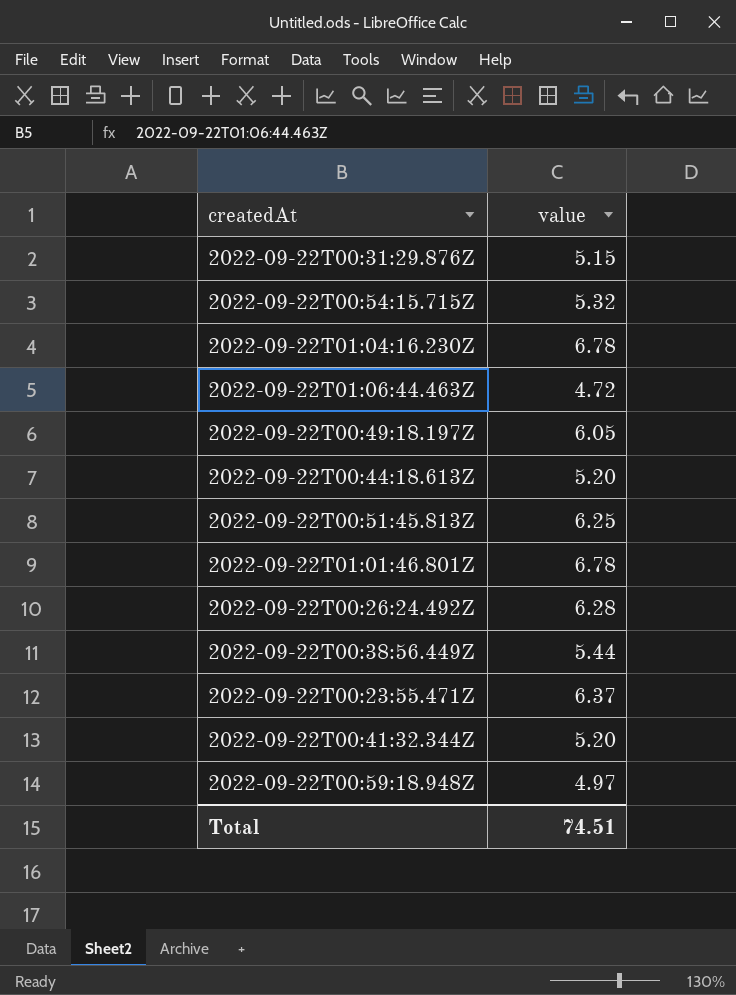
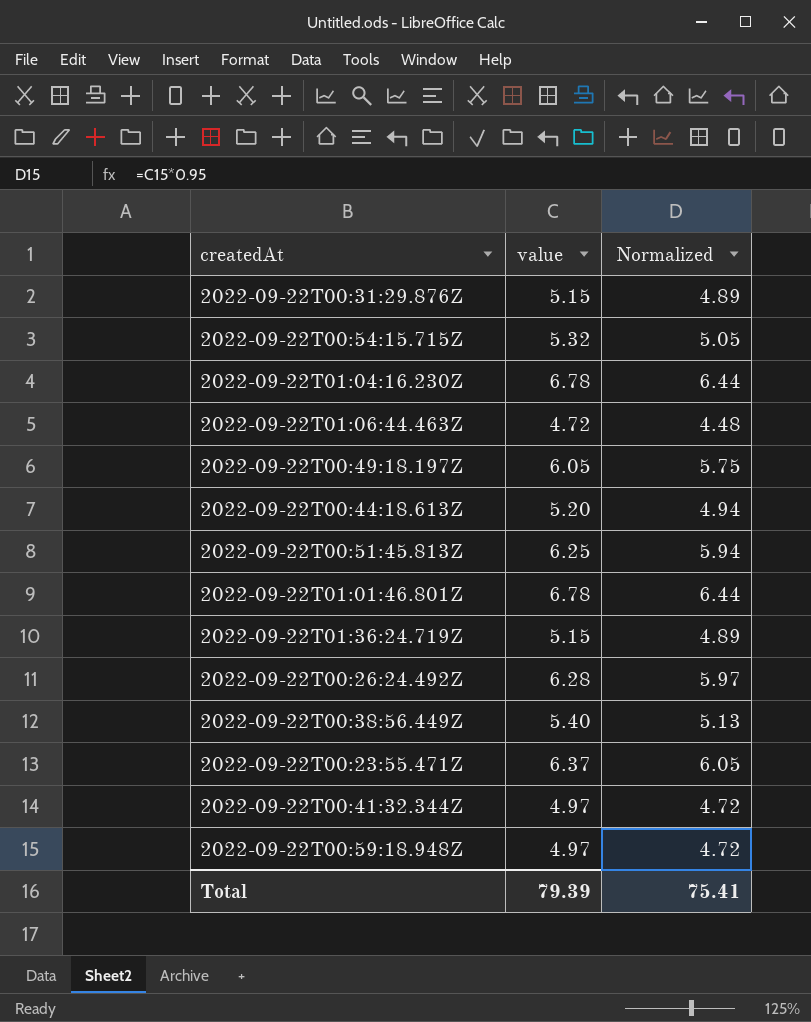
column Normalized | formula: none -> [value] * 0.95
row 2022-09-22T01:36:24.719Z: none -> 5.15 | 4.89
2022-09-22T00:38:56.449Z | value: 5.44 -> 5.40
2022-09-22T00:41:32.344Z | value: 5.20 -> 4.97
Total | value: 74.51 -> 79.39

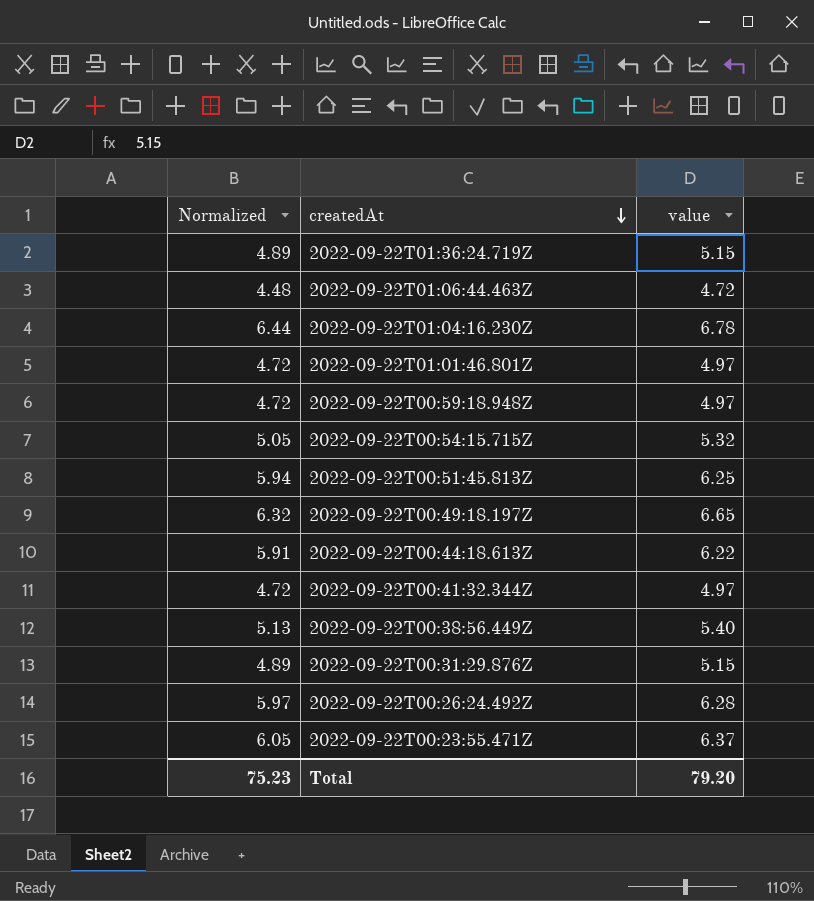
row order: none -> createdAt descending
column Normalized | position: 3 -> 1
2022-09-22T01:01:46.801Z | Normalized: 6.44 -> 4.72
2022-09-22T01:01:46.801Z | value: 6.78 -> 4.97
2022-09-22T00:49:18.197Z | Normalized: 5.75 -> 6.32
2022-09-22T00:49:18.197Z | value: 6.05 -> 6.65
2022-09-22T00:44:18.613Z | Normalized: 4.94 -> 5.91
2022-09-22T00:44:18.613Z | value: 5.20 -> 6.22
Total | Normalized: 75.41 -> 75.23
Total | value: 79.39 -> 79.20

